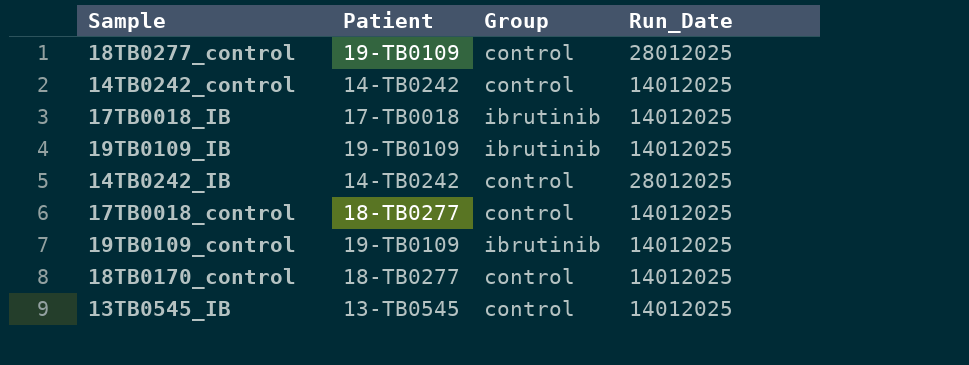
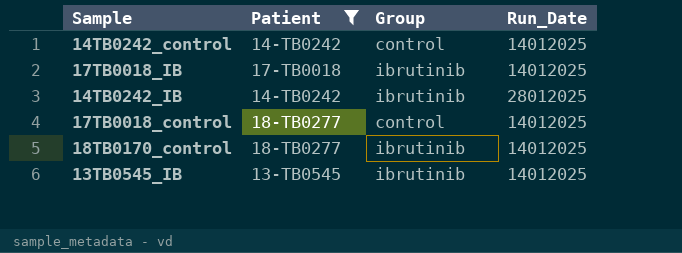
filter: none -> Patient != 19-TB0109
14TB0242_IB | Group: control -> ibrutinib
18TB0170_control | Group: control -> ibrutinib
13TB0545_IB | Group: control -> ibrutinib

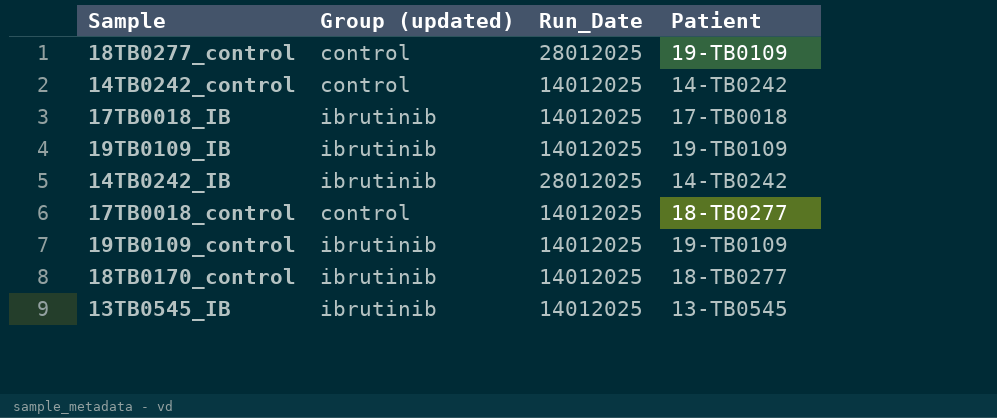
filter: Patient != 19-TB0109 -> none
column name: Group -> Group (updated)
column Patient | position: 2 -> 4

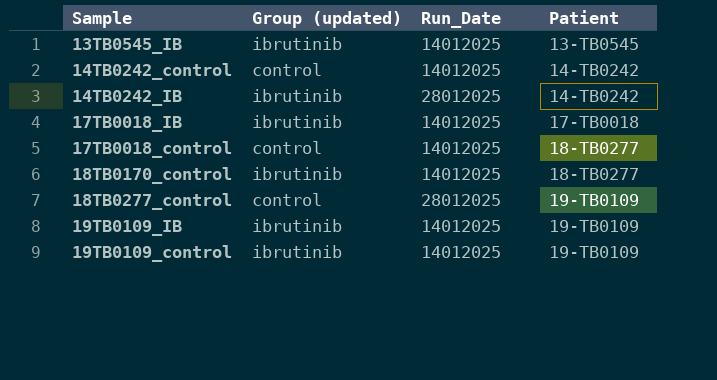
row order: none -> Patient ascending

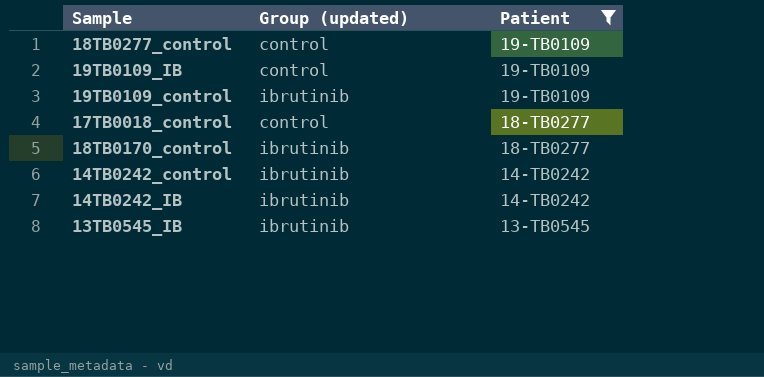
filter: none -> Patient != 17-TB0018
row order: Patient ascending -> Patient descending
column Run_Date | position: 3 -> none
19TB0109_IB | Group (updated): ibrutinib -> control
14TB0242_control | Group (updated): control -> ibrutinib

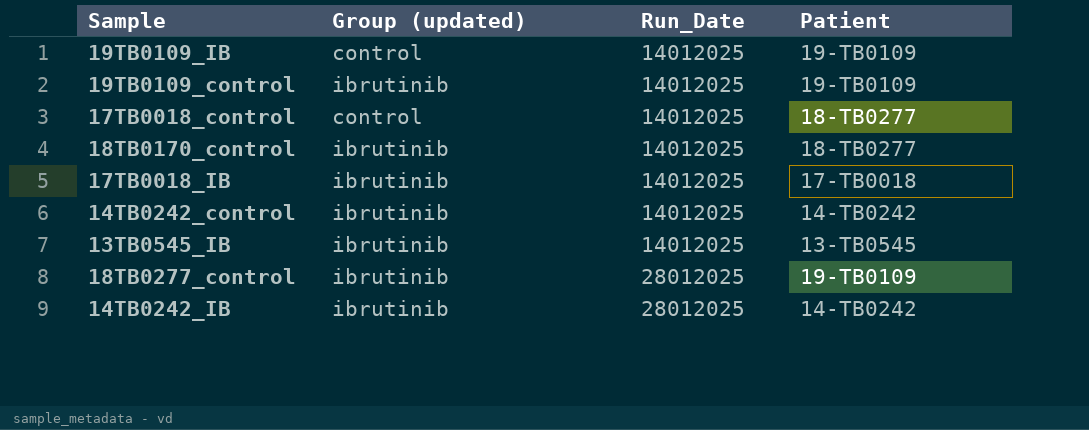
filter: Patient != 17-TB0018 -> none
row order: Patient descending -> Run_Date ascending
column Run_Date | position: none -> 3
18TB0277_control | Group (updated): control -> ibrutinib

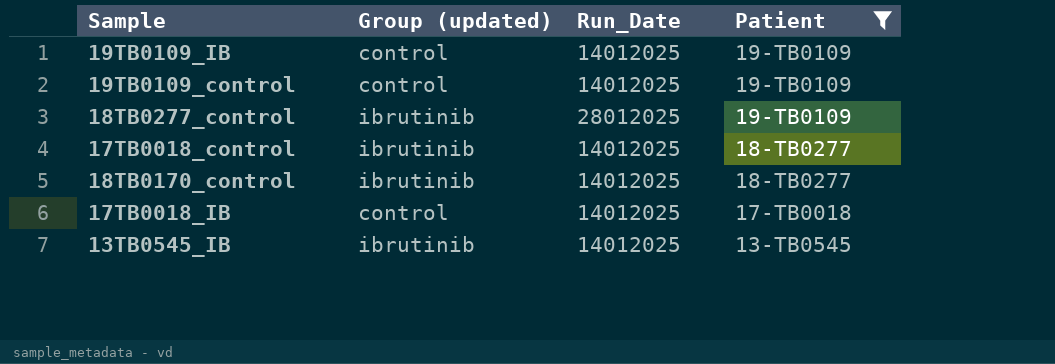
filter: none -> Patient != 14-TB0242
row order: Run_Date ascending -> Patient descending
19TB0109_control | Group (updated): ibrutinib -> control
17TB0018_control | Group (updated): control -> ibrutinib
17TB0018_IB | Group (updated): ibrutinib -> control

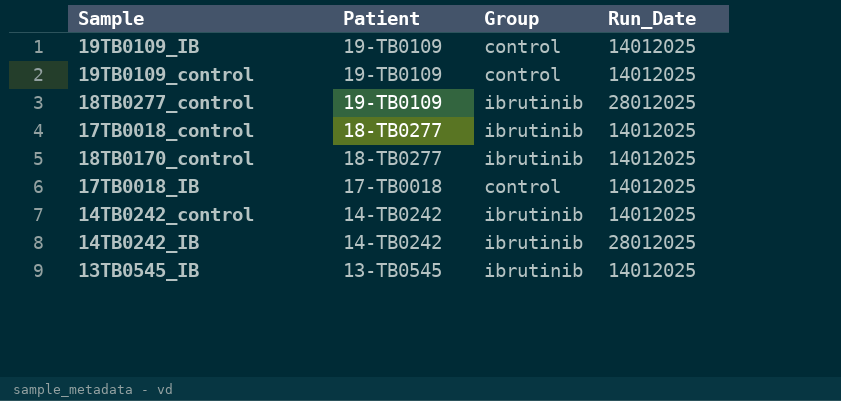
filter: Patient != 14-TB0242 -> none
column Patient | position: 4 -> 2
column name: Group (updated) -> Group

